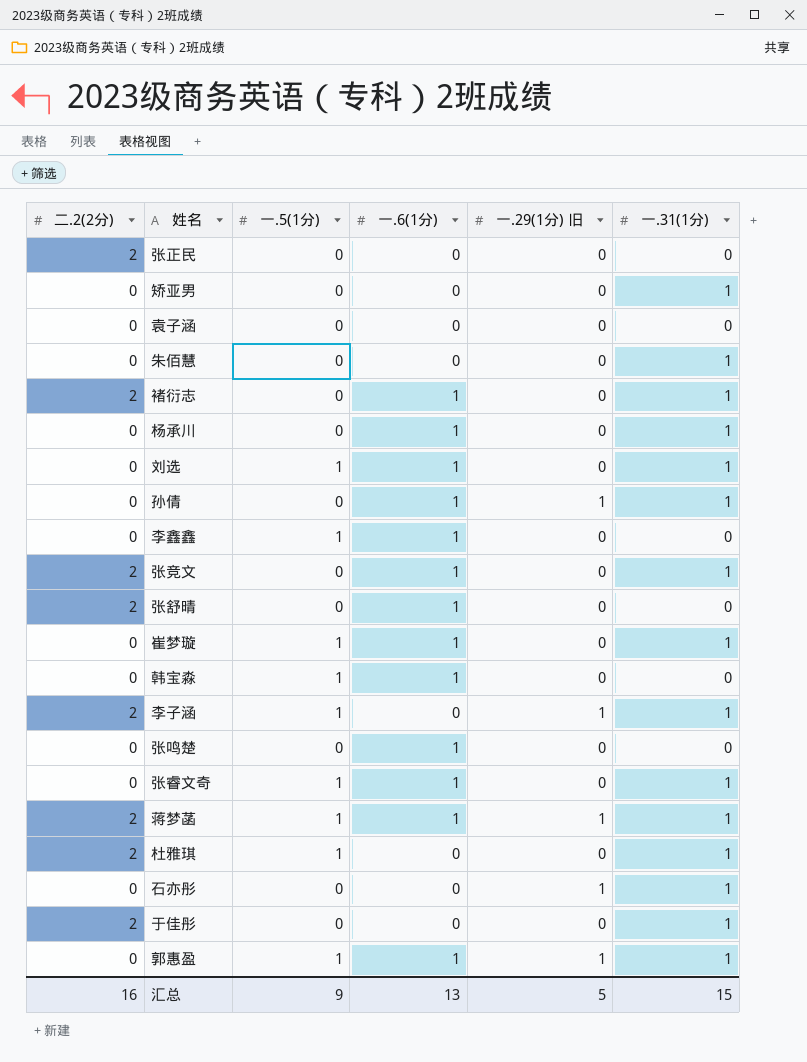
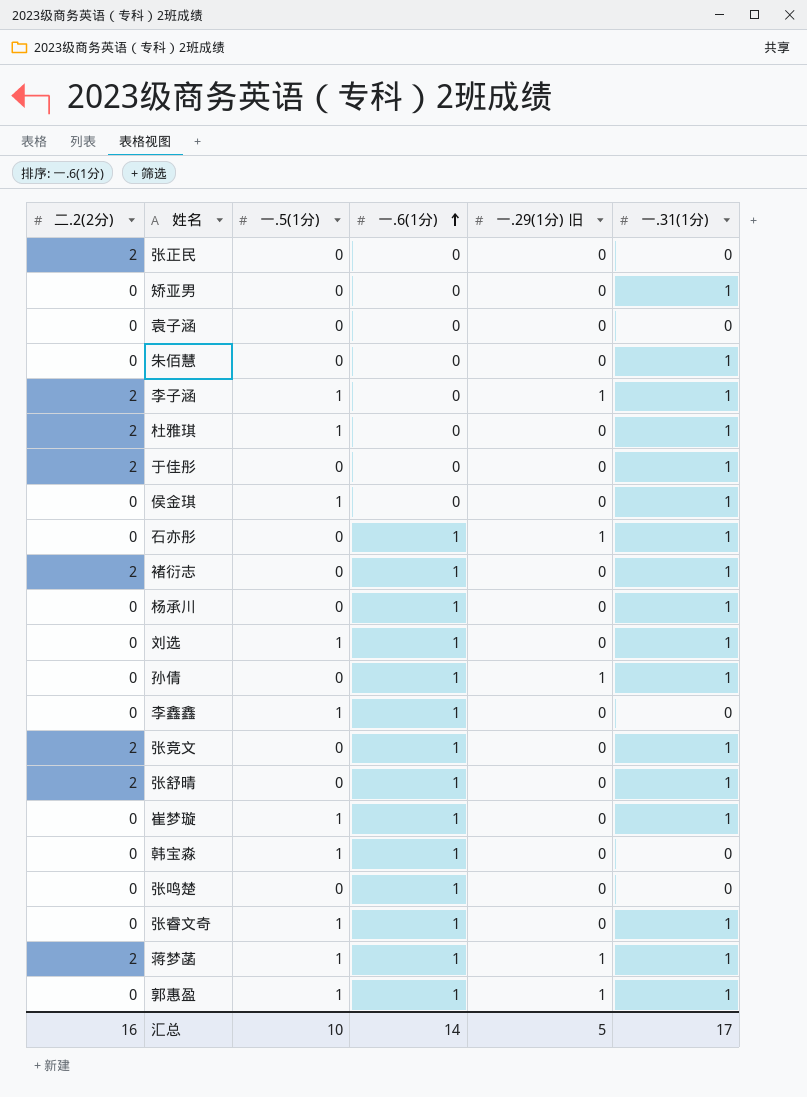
row order: none -> 一.6(1分) ascending
row 侯金琪: none -> 0 | 1 | 0 | 0 | 1
石亦彤 | 一.6(1分): 0 -> 1
张舒晴 | 一.31(1分): 0 -> 1
汇总 | 一.5(1分): 9 -> 10
汇总 | 一.6(1分): 13 -> 14
汇总 | 一.31(1分): 15 -> 17

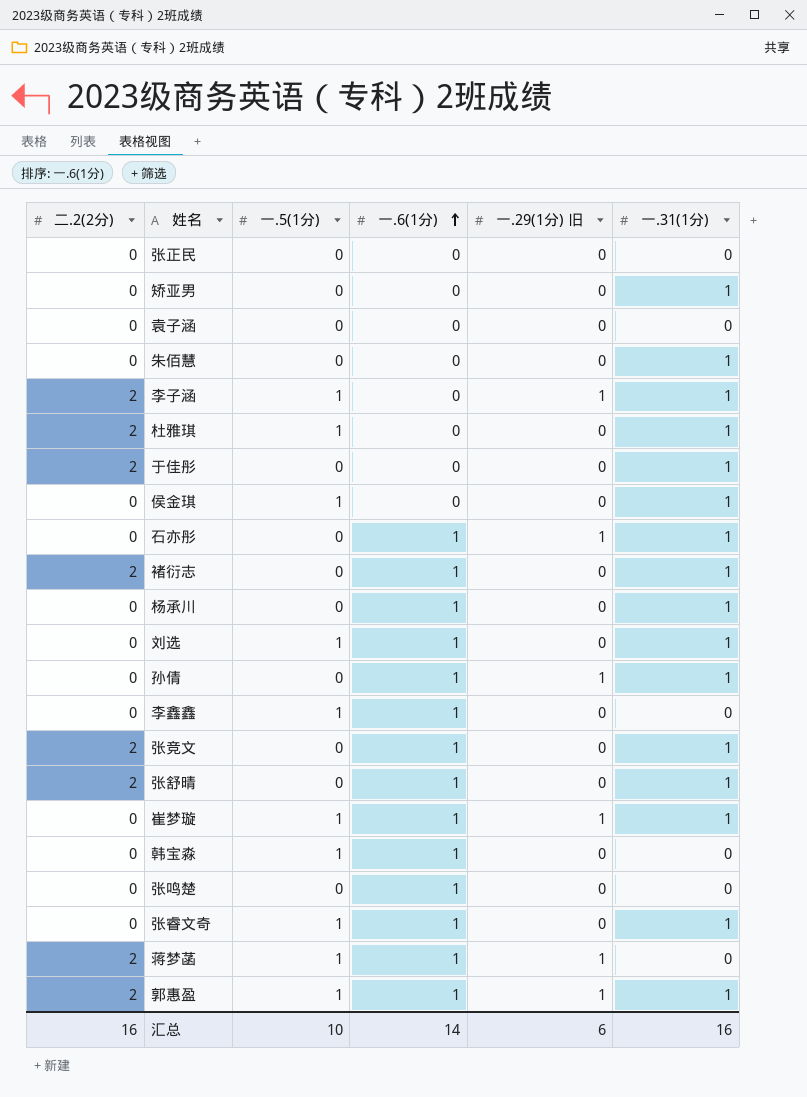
张正民 | 二.2(2分): 2 -> 0
崔梦璇 | 一.29(1分) 旧: 0 -> 1
蒋梦菡 | 一.31(1分): 1 -> 0
郭惠盈 | 二.2(2分): 0 -> 2
汇总 | 一.29(1分) 旧: 5 -> 6
汇总 | 一.31(1分): 17 -> 16

